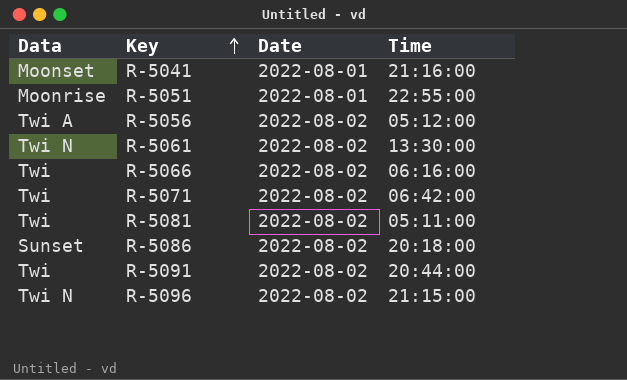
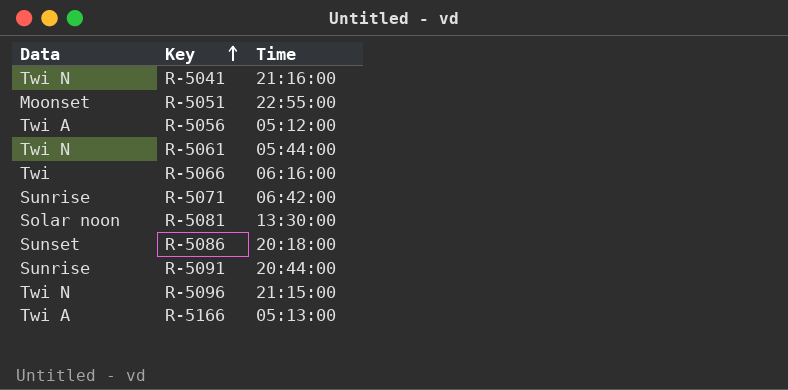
column Date | position: 3 -> none
R-5041 | Data: Moonset -> Twi N
R-5051 | Data: Moonrise -> Moonset
R-5061 | Time: 13:30:00 -> 05:44:00
R-5071 | Data: Twi -> Sunrise
R-5081 | Data: Twi -> Solar noon
R-5081 | Time: 05:11:00 -> 13:30:00
R-5091 | Data: Twi -> Sunrise
row R-5166: none -> Twi A | 05:13:00

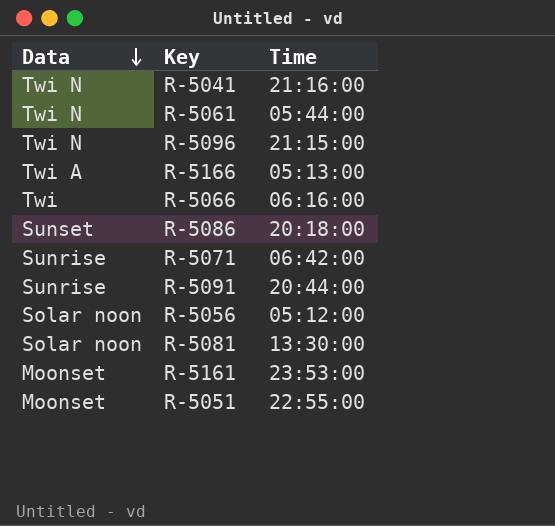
row order: Key ascending -> Data descending
R-5056 | Data: Twi A -> Solar noon
row R-5161: none -> Moonset | 23:53:00

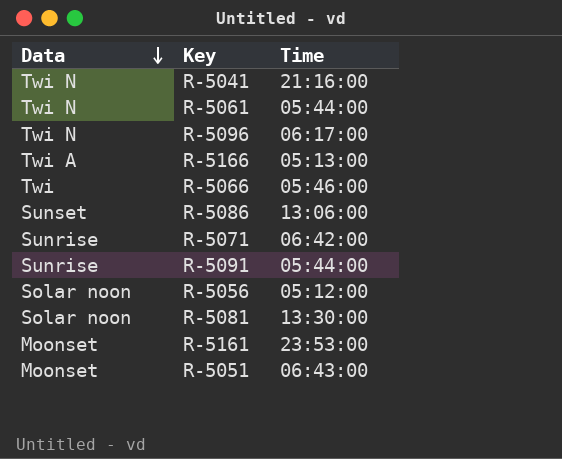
R-5096 | Time: 21:15:00 -> 06:17:00
R-5066 | Time: 06:16:00 -> 05:46:00
R-5086 | Time: 20:18:00 -> 13:06:00
R-5091 | Time: 20:44:00 -> 05:44:00
R-5051 | Time: 22:55:00 -> 06:43:00

